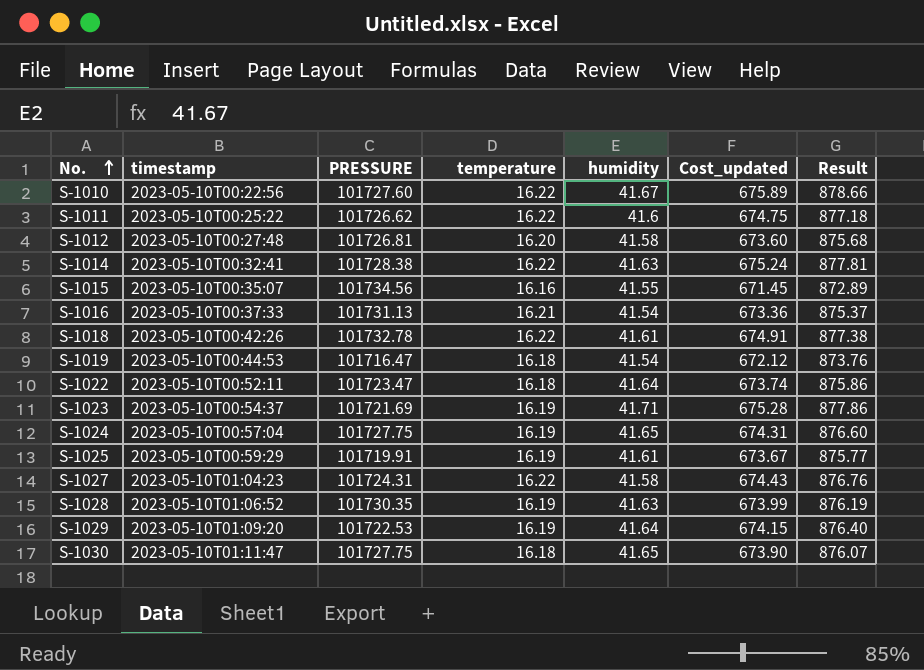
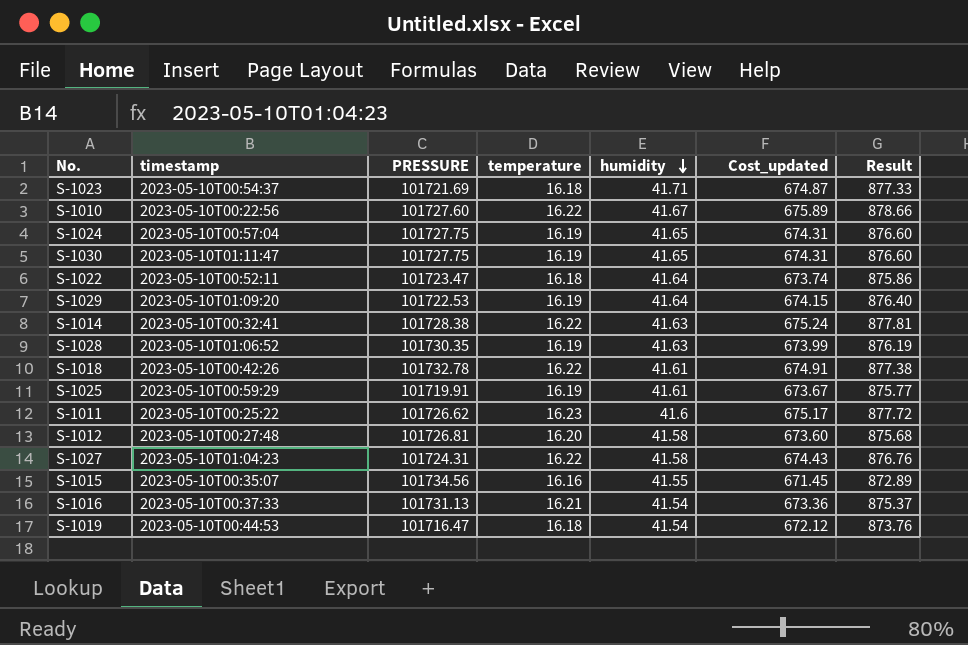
row order: No. ascending -> humidity descending
S-1023 | temperature: 16.19 -> 16.18
S-1023 | Cost_updated: 675.28 -> 674.87
S-1023 | Result: 877.86 -> 877.33
S-1030 | temperature: 16.18 -> 16.19
S-1030 | Cost_updated: 673.90 -> 674.31
S-1030 | Result: 876.07 -> 876.60
S-1011 | temperature: 16.22 -> 16.23
S-1011 | Cost_updated: 674.75 -> 675.17
S-1011 | Result: 877.18 -> 877.72

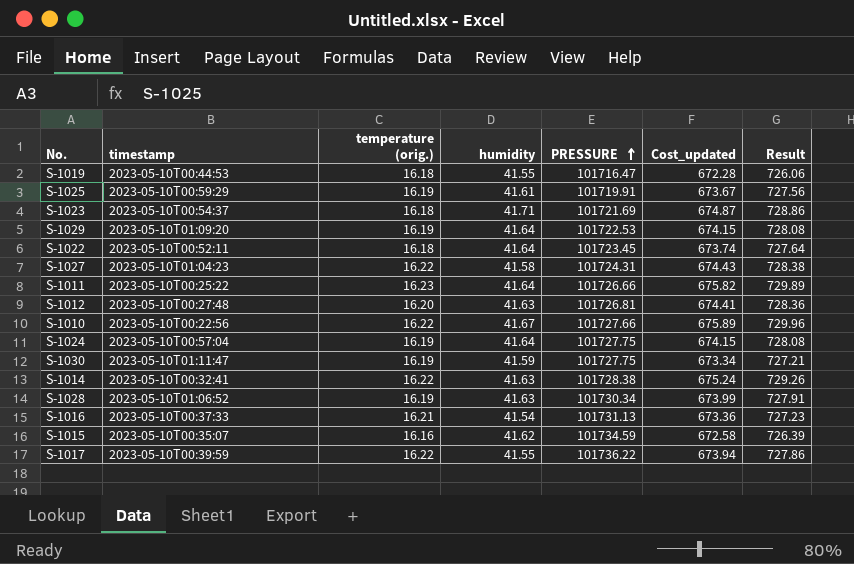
row order: humidity descending -> PRESSURE ascending
column name: temperature -> temperature (orig.)
column PRESSURE | position: 3 -> 5
column Result | formula: [Cost_updated] * 1.3 -> [Cost_updated] * 1.08
row S-1018: 2023-05-10T00:42:26 | 101732.78 | 16.22 | 41.61 | 674.91 | 877.38 -> none
S-1019 | humidity: 41.54 -> 41.55
S-1019 | Cost_updated: 672.12 -> 672.28
S-1022 | PRESSURE: 101723.47 -> 101723.45
S-1011 | humidity: 41.6 -> 41.64
S-1011 | PRESSURE: 101726.62 -> 101726.66
S-1011 | Cost_updated: 675.17 -> 675.82
S-1012 | humidity: 41.58 -> 41.63
S-1012 | Cost_updated: 673.60 -> 674.41
S-1010 | PRESSURE: 101727.60 -> 101727.66
S-1024 | humidity: 41.65 -> 41.64
S-1024 | Cost_updated: 674.31 -> 674.15
S-1030 | humidity: 41.65 -> 41.59
S-1030 | Cost_updated: 674.31 -> 673.34
S-1028 | PRESSURE: 101730.35 -> 101730.34
S-1015 | humidity: 41.55 -> 41.62
S-1015 | PRESSURE: 101734.56 -> 101734.59
S-1015 | Cost_updated: 671.45 -> 672.58
row S-1017: none -> 2023-05-10T00:39:59 | 16.22 | 41.55 | 101736.22 | 673.94 | 727.86

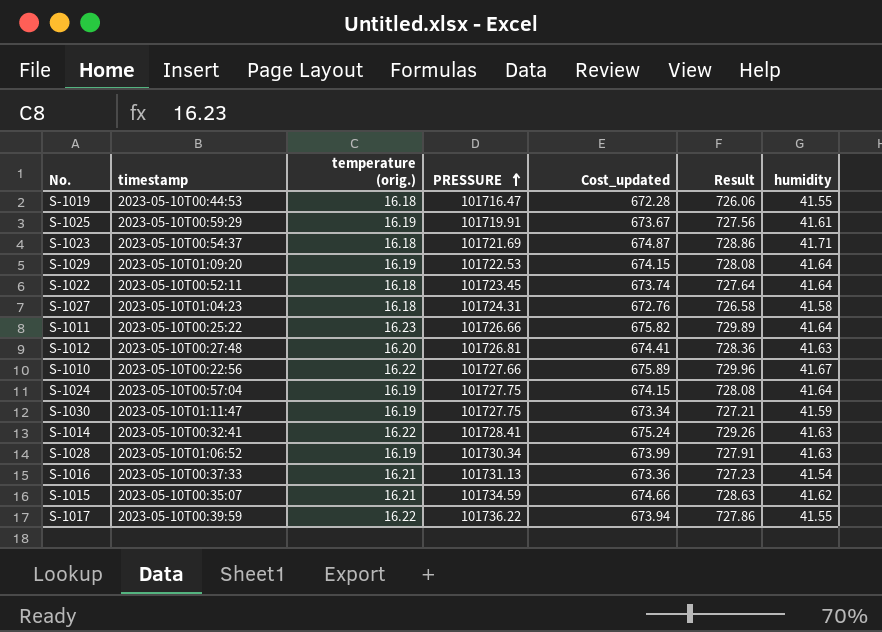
column humidity | position: 4 -> 7
S-1027 | temperature (orig.): 16.22 -> 16.18
S-1027 | Cost_updated: 674.43 -> 672.76
S-1027 | Result: 728.38 -> 726.58
S-1014 | PRESSURE: 101728.38 -> 101728.41
S-1015 | temperature (orig.): 16.16 -> 16.21
S-1015 | Cost_updated: 672.58 -> 674.66
S-1015 | Result: 726.39 -> 728.63

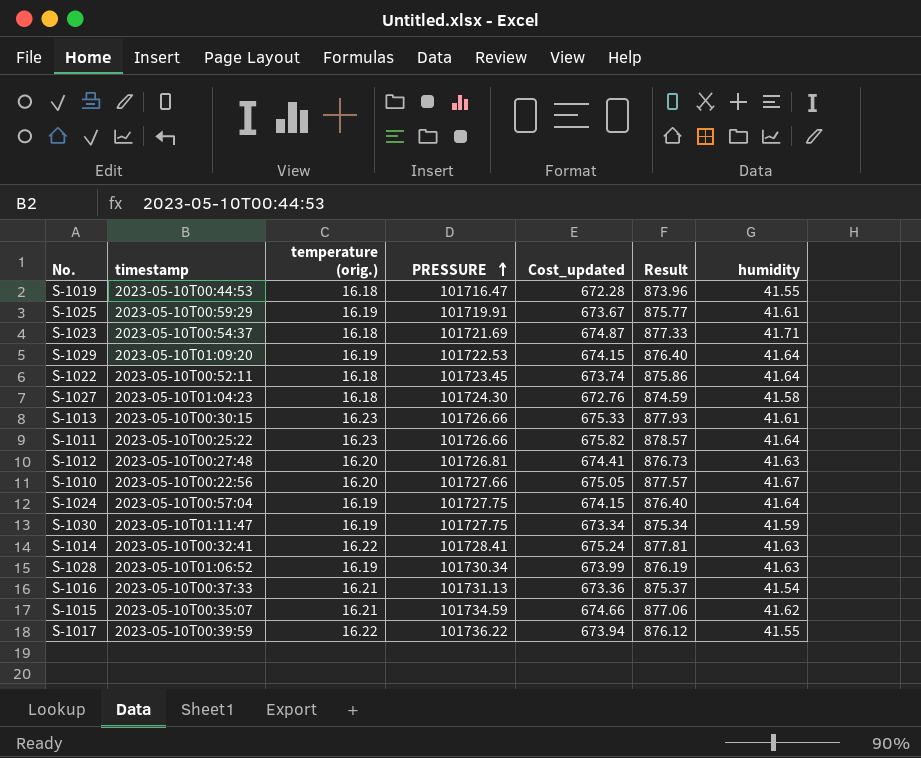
column Result | formula: [Cost_updated] * 1.08 -> [Cost_updated] * 1.3
S-1027 | PRESSURE: 101724.31 -> 101724.30
row S-1013: none -> 2023-05-10T00:30:15 | 16.23 | 101726.66 | 675.33 | 877.93 | 41.61
S-1010 | temperature (orig.): 16.22 -> 16.20
S-1010 | Cost_updated: 675.89 -> 675.05

